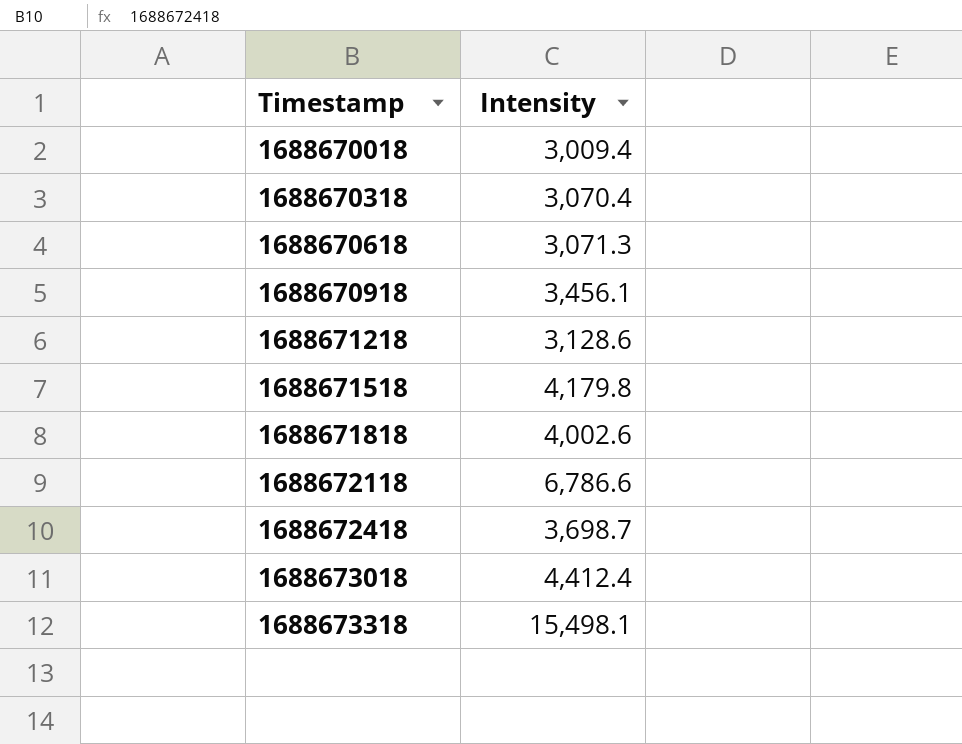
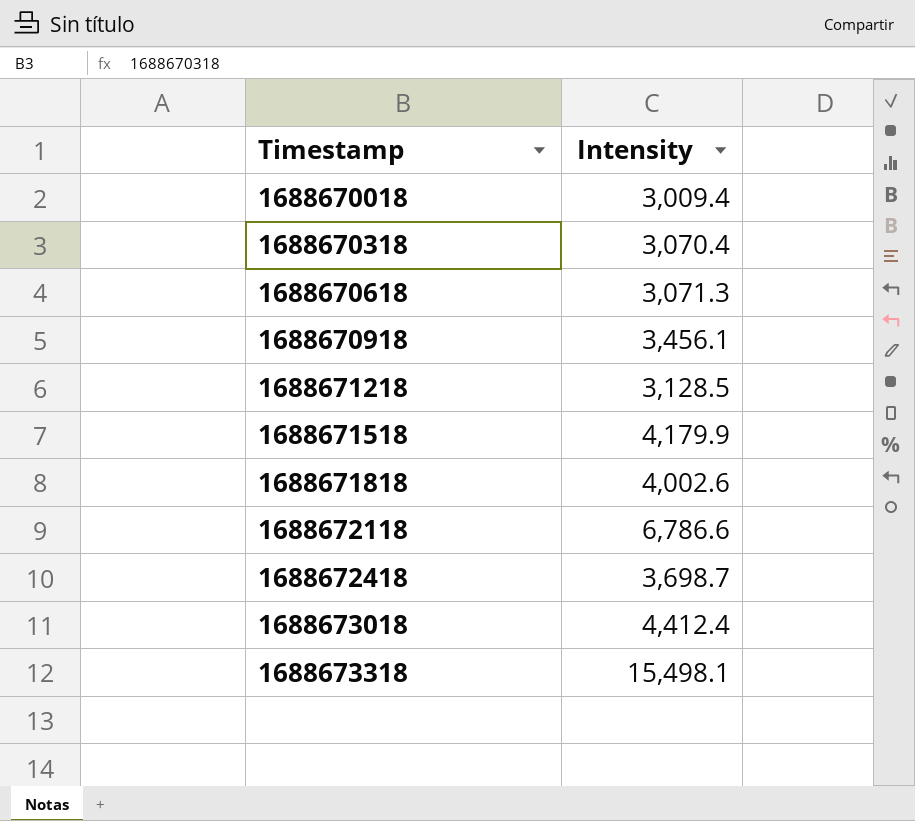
1688671218 | Intensity: 3,128.6 -> 3,128.5
1688671518 | Intensity: 4,179.8 -> 4,179.9

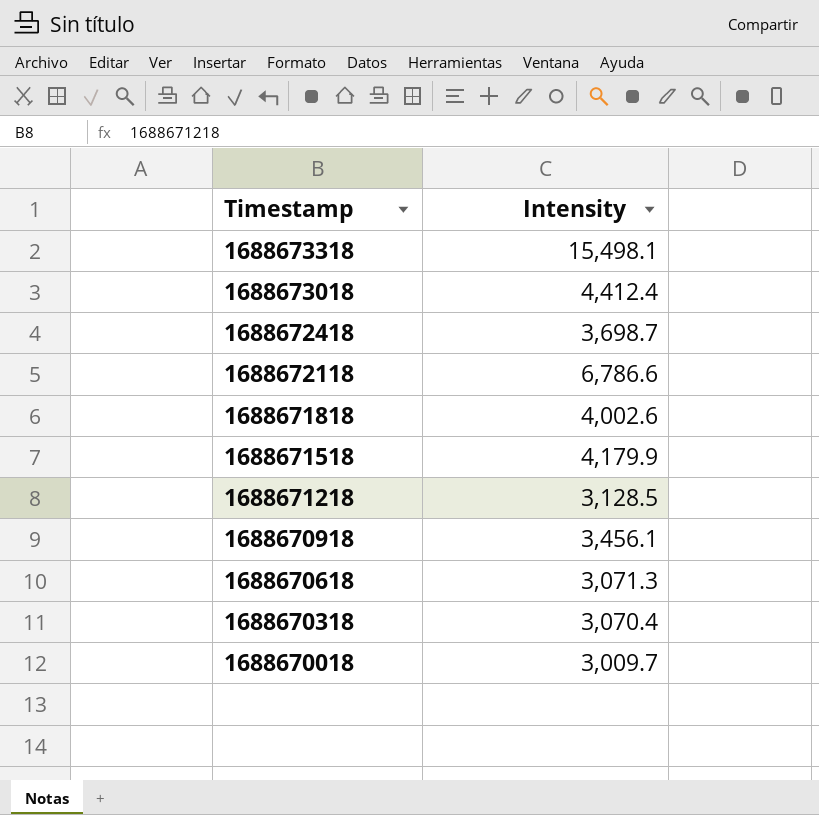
row order: Timestamp ascending -> Timestamp descending
1688670018 | Intensity: 3,009.4 -> 3,009.7

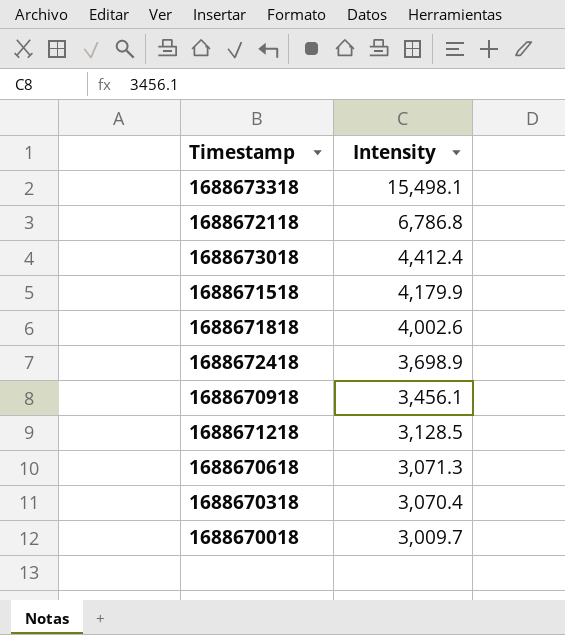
row order: Timestamp descending -> Intensity descending
1688672118 | Intensity: 6,786.6 -> 6,786.8
1688672418 | Intensity: 3,698.7 -> 3,698.9

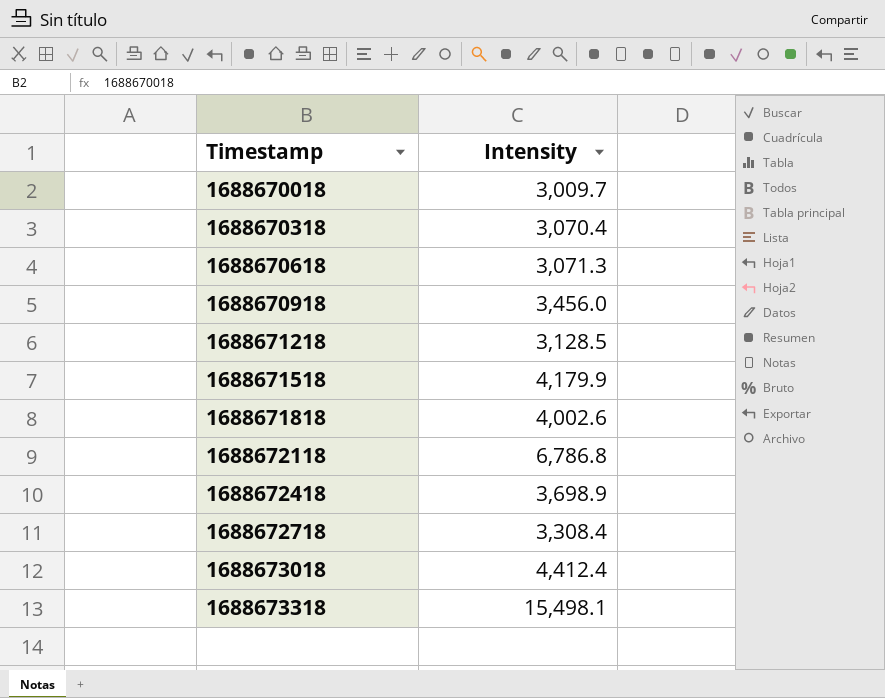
row order: Intensity descending -> Timestamp ascending
1688670918 | Intensity: 3,456.1 -> 3,456.0
row 1688672718: none -> 3,308.4

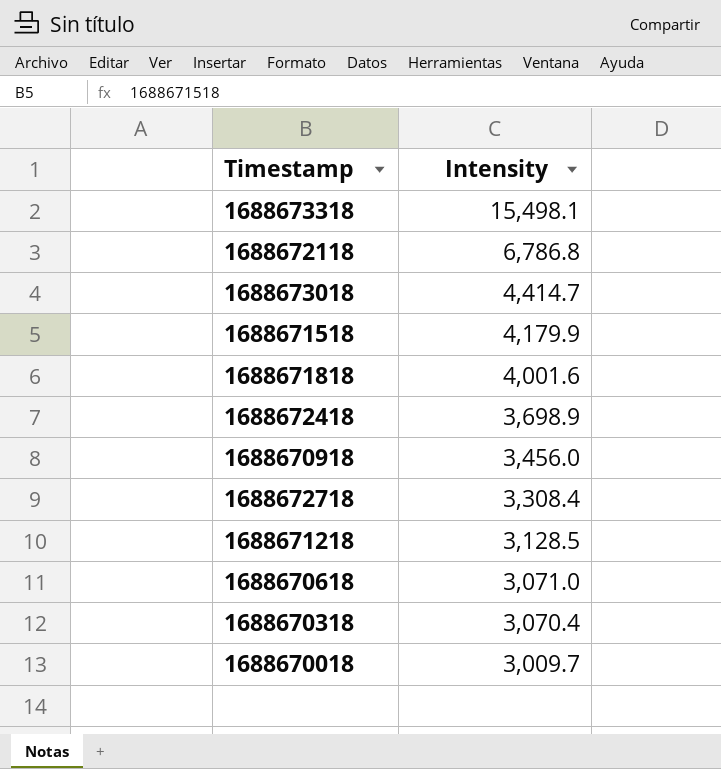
row order: Timestamp ascending -> Intensity descending
1688673018 | Intensity: 4,412.4 -> 4,414.7
1688671818 | Intensity: 4,002.6 -> 4,001.6
1688670618 | Intensity: 3,071.3 -> 3,071.0

